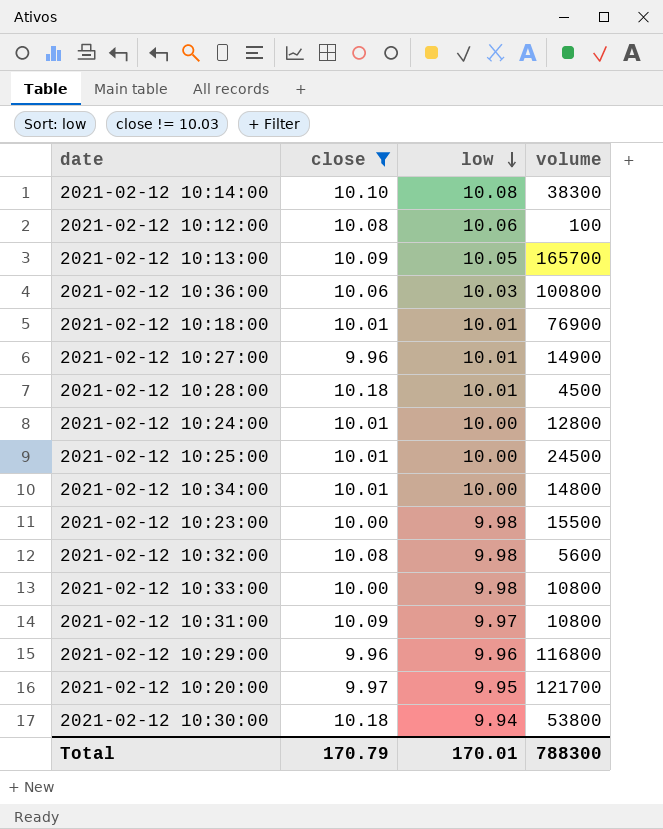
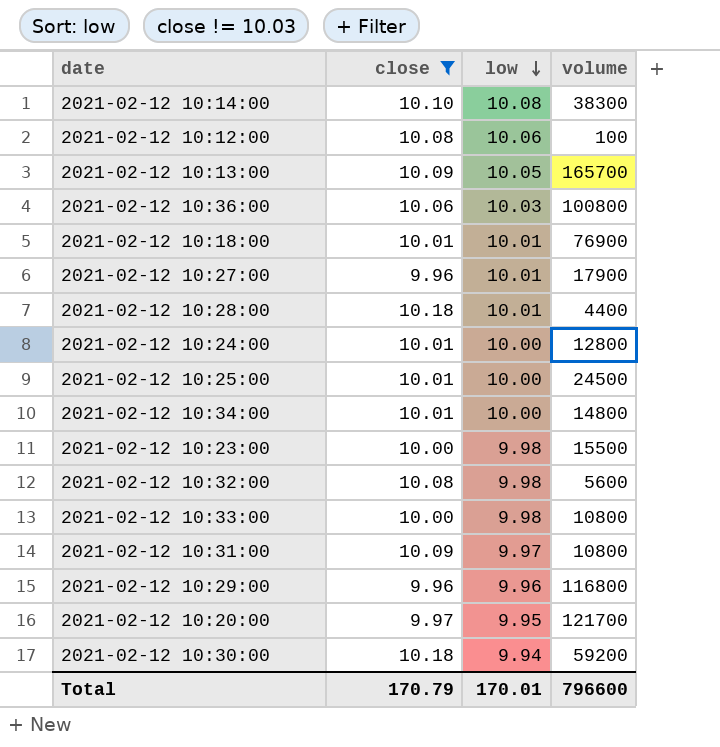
2021-02-12 10:27:00 | volume: 14900 -> 17900
2021-02-12 10:28:00 | volume: 4500 -> 4400
2021-02-12 10:30:00 | volume: 53800 -> 59200
Total | volume: 788300 -> 796600

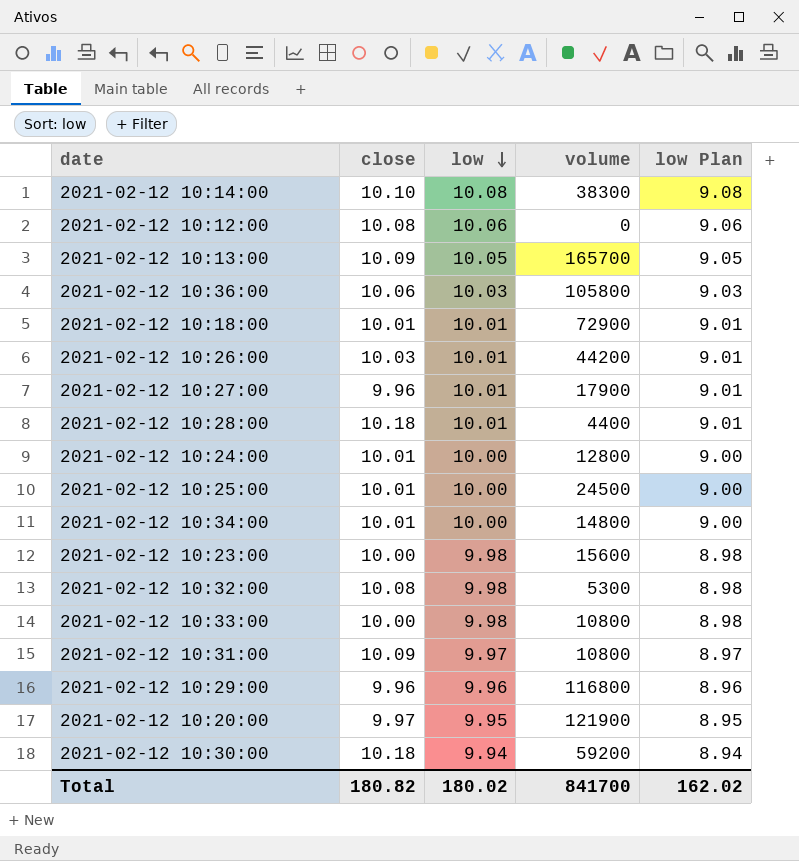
filter: close != 10.03 -> none
column low Plan | formula: none -> [low] - 1
2021-02-12 10:12:00 | volume: 100 -> 0
2021-02-12 10:36:00 | volume: 100800 -> 105800
2021-02-12 10:18:00 | volume: 76900 -> 72900
2021-02-12 10:23:00 | volume: 15500 -> 15600
2021-02-12 10:32:00 | volume: 5600 -> 5300
2021-02-12 10:20:00 | volume: 121700 -> 121900
Total | close: 170.79 -> 180.82
Total | low: 170.01 -> 180.02
Total | volume: 796600 -> 841700

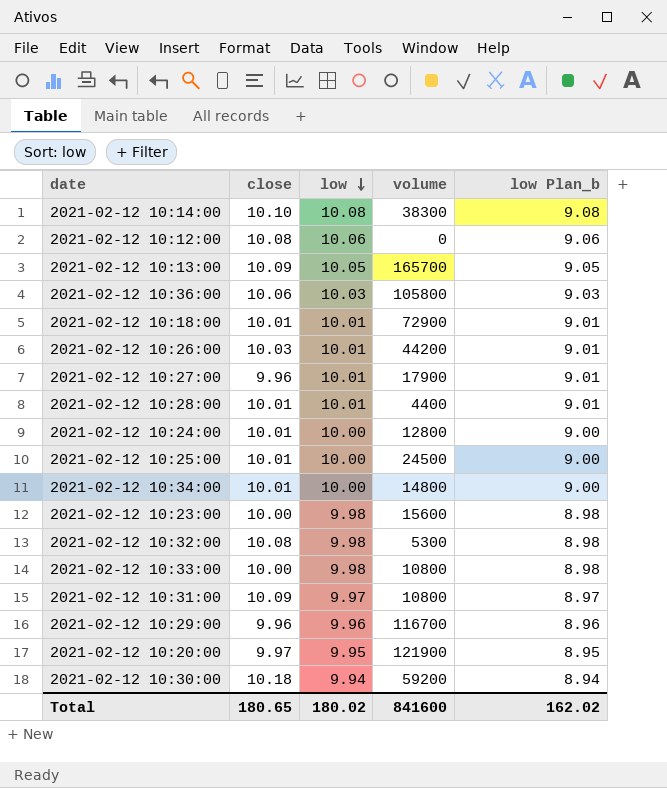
column name: low Plan -> low Plan_b
2021-02-12 10:28:00 | close: 10.18 -> 10.01
2021-02-12 10:29:00 | volume: 116800 -> 116700
Total | close: 180.82 -> 180.65
Total | volume: 841700 -> 841600

